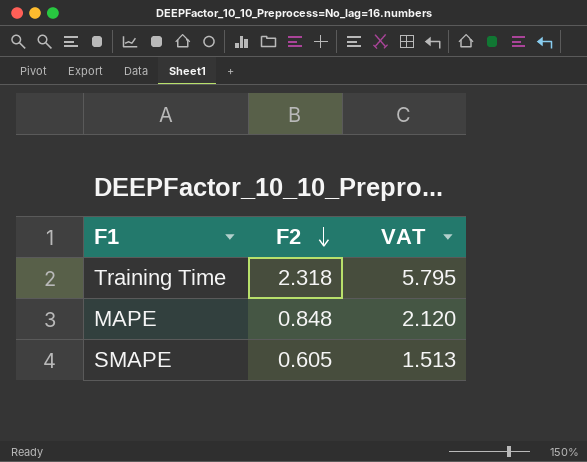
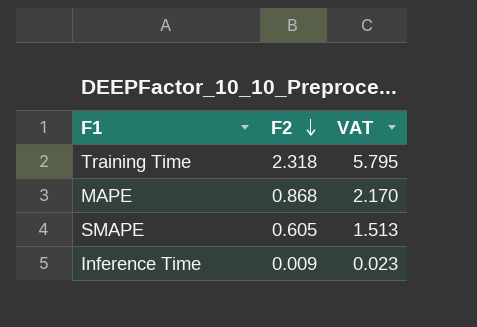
MAPE | F2: 0.848 -> 0.868
MAPE | VAT: 2.120 -> 2.170
row Inference Time: none -> 0.009 | 0.023

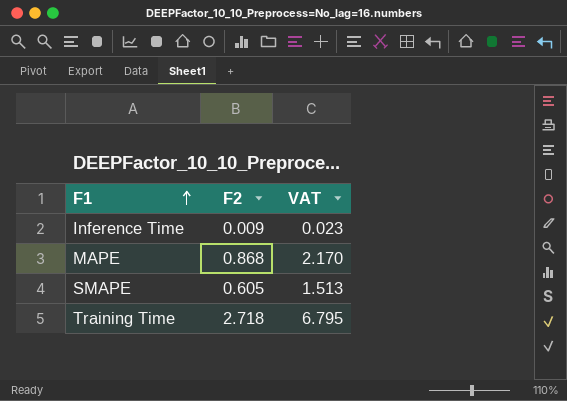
row order: F2 descending -> F1 ascending
Training Time | F2: 2.318 -> 2.718
Training Time | VAT: 5.795 -> 6.795

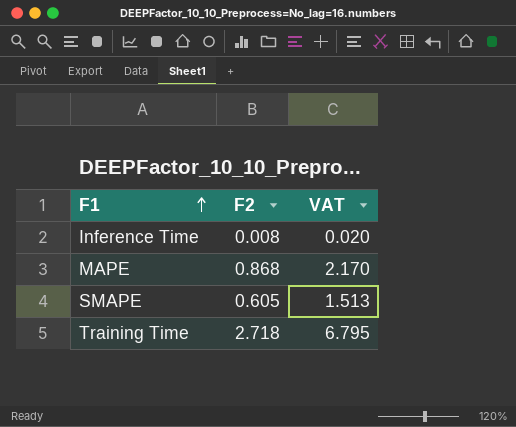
Inference Time | F2: 0.009 -> 0.008
Inference Time | VAT: 0.023 -> 0.020

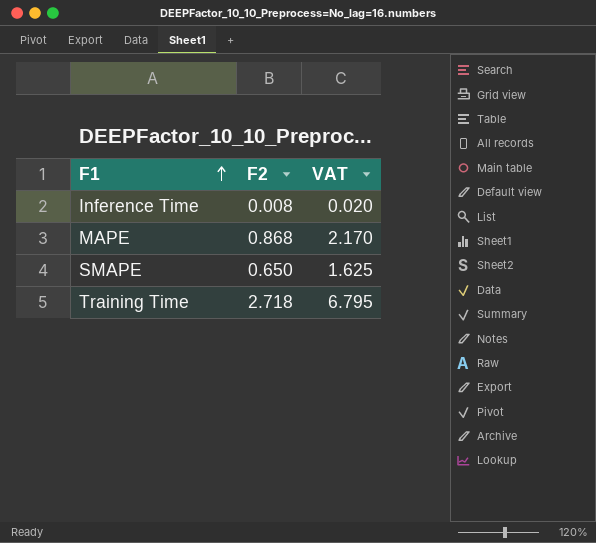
SMAPE | F2: 0.605 -> 0.650
SMAPE | VAT: 1.513 -> 1.625

